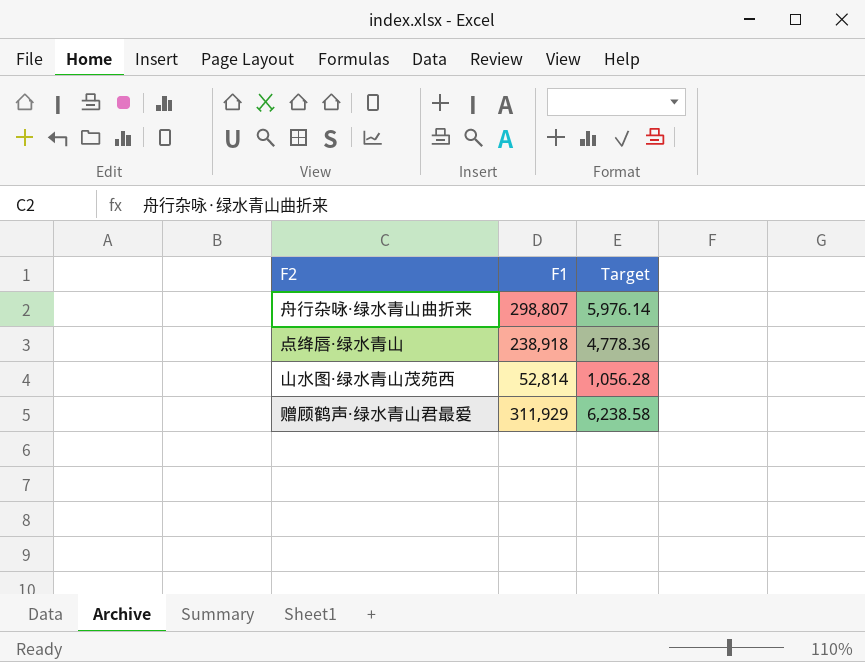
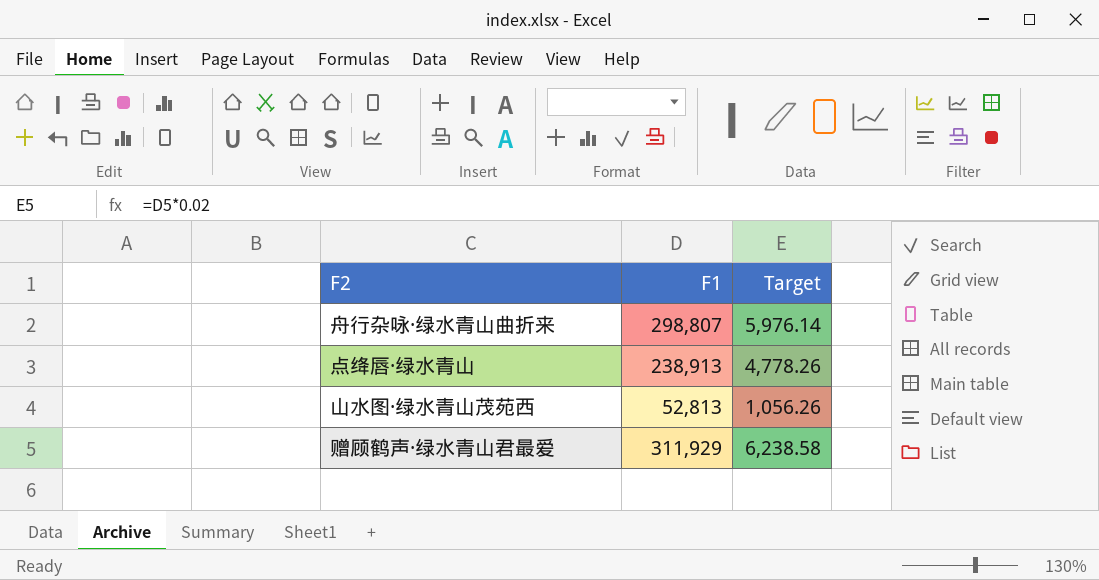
点绛唇·绿水青山 | F1: 238,918 -> 238,913
点绛唇·绿水青山 | Target: 4,778.36 -> 4,778.26
山水图·绿水青山茂苑西 | F1: 52,814 -> 52,813
山水图·绿水青山茂苑西 | Target: 1,056.28 -> 1,056.26

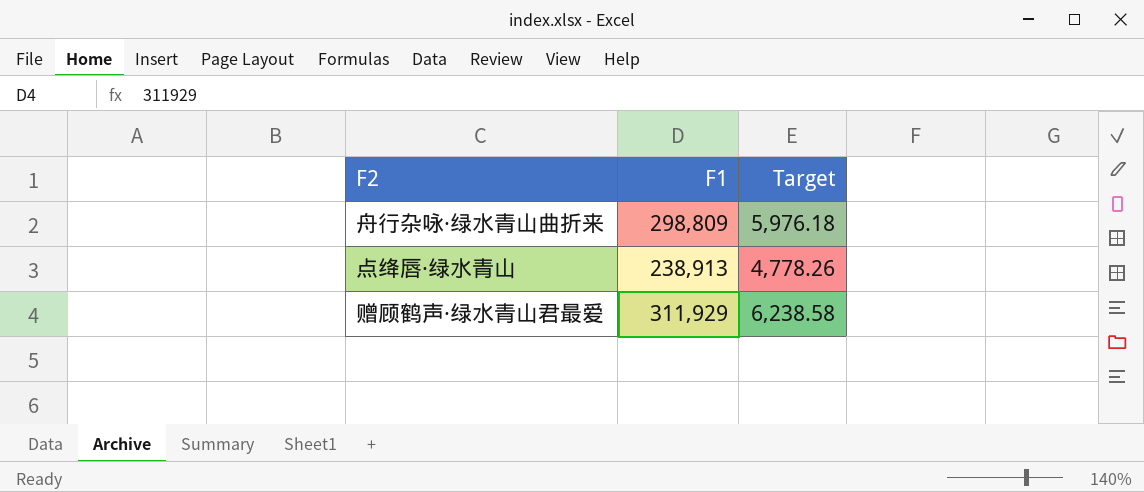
row 山水图·绿水青山茂苑西: 52,813 | 1,056.26 -> none
舟行杂咏·绿水青山曲折来 | F1: 298,807 -> 298,809
舟行杂咏·绿水青山曲折来 | Target: 5,976.14 -> 5,976.18

